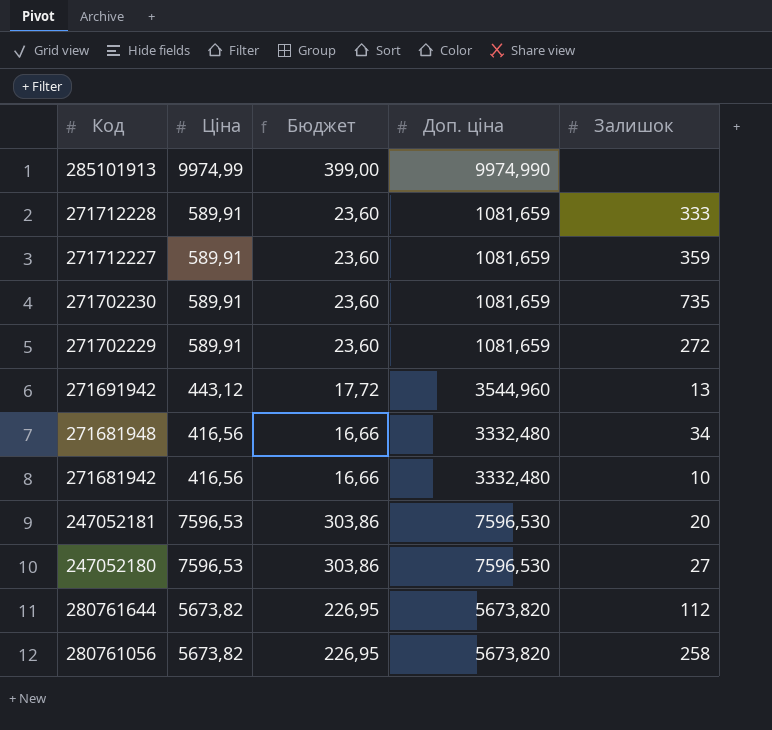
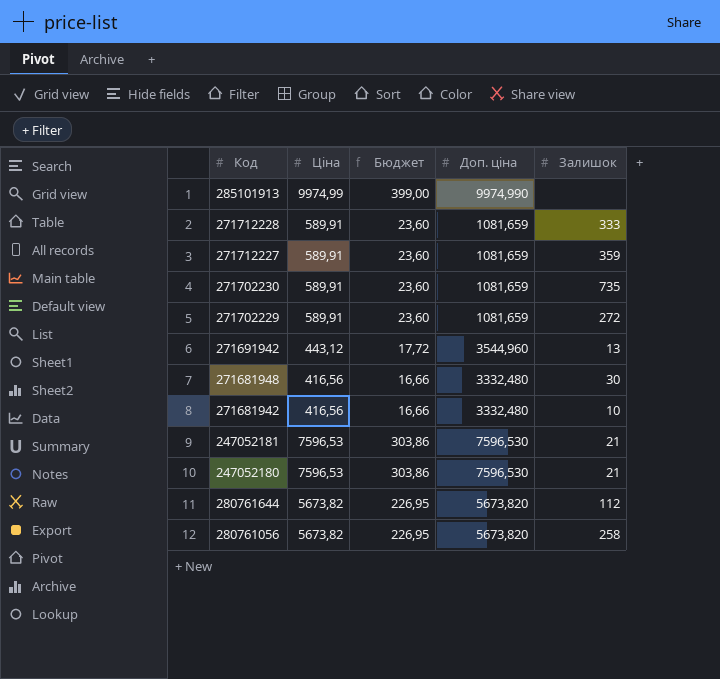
271681948 | Залишок: 34 -> 30
247052181 | Залишок: 20 -> 21
247052180 | Залишок: 27 -> 21

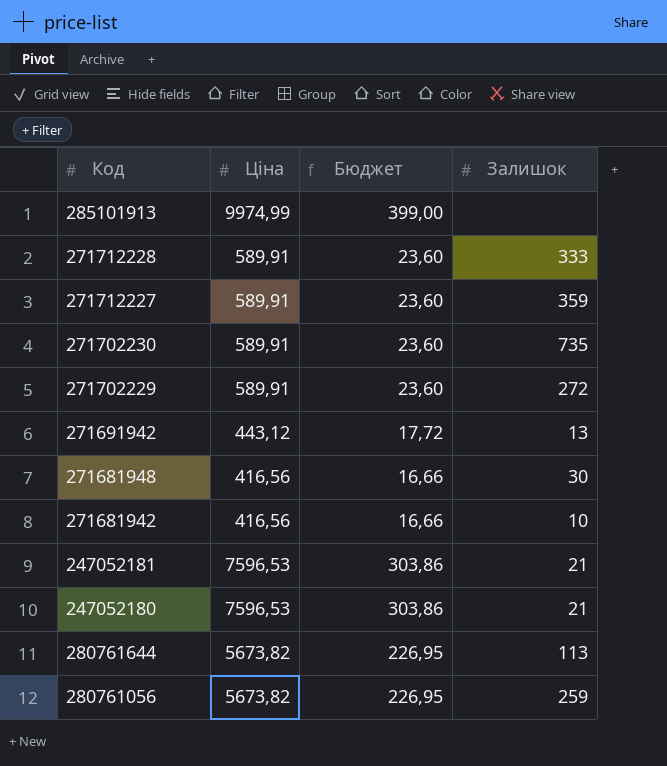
column Доп. ціна | position: 4 -> none
280761644 | Залишок: 112 -> 113
280761056 | Залишок: 258 -> 259

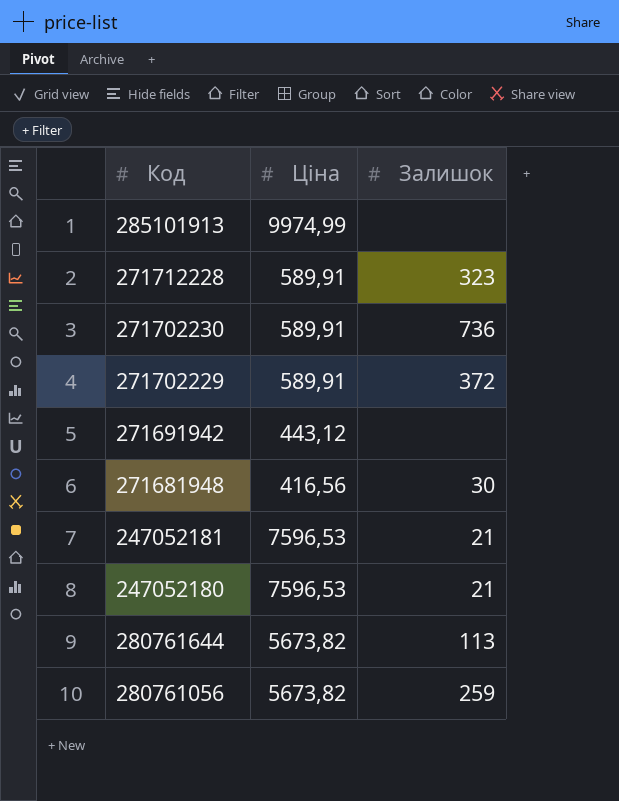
column Бюджет | formula: [Ціна] * 0,04 -> none
row 271712227: 589,91 | 23,60 | 359 -> none
row 271681942: 416,56 | 16,66 | 10 -> none
271712228 | Залишок: 333 -> 323
271702230 | Залишок: 735 -> 736
271702229 | Залишок: 272 -> 372
271691942 | Залишок: 13 -> none

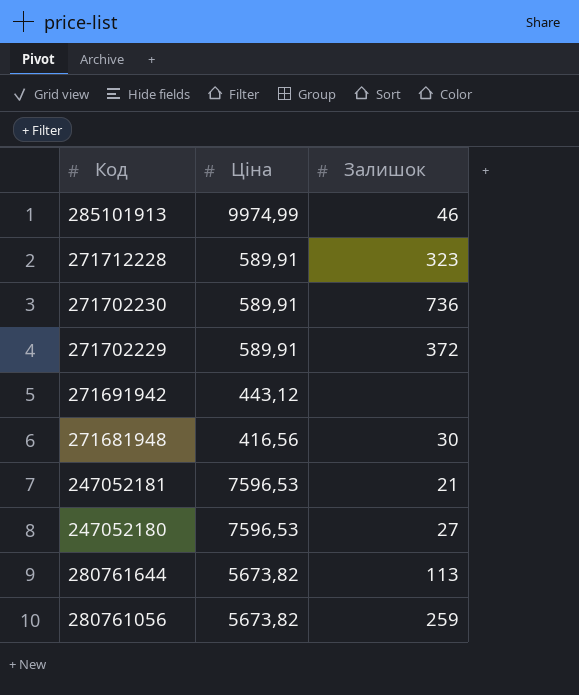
285101913 | Залишок: none -> 46
247052180 | Залишок: 21 -> 27

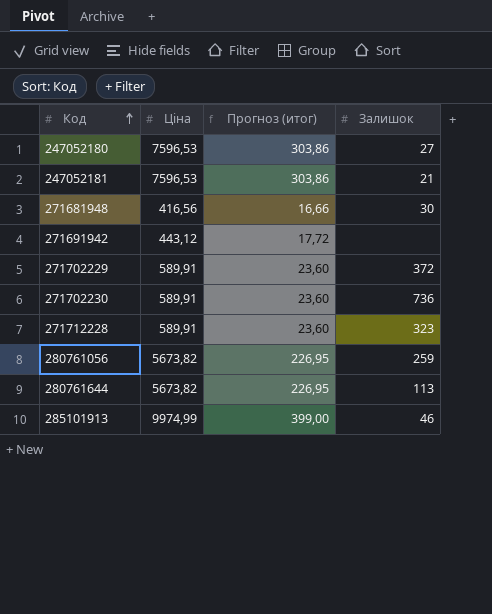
row order: none -> Код ascending
column Прогноз (итог) | formula: none -> [Ціна] * 0,04

